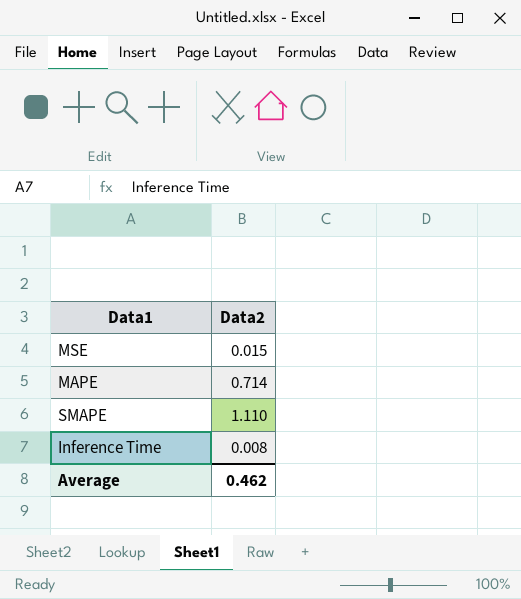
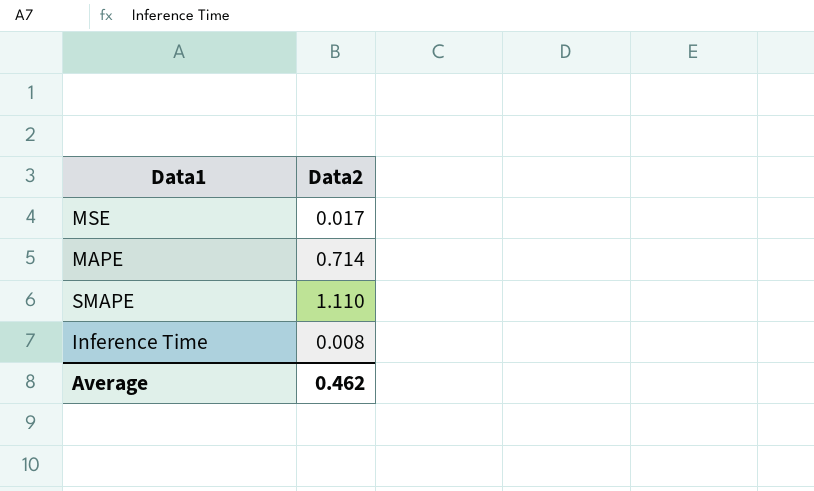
MSE | Data2: 0.015 -> 0.017

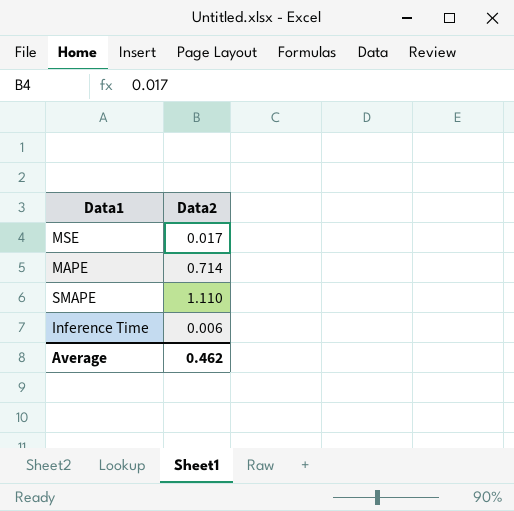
Inference Time | Data2: 0.008 -> 0.006

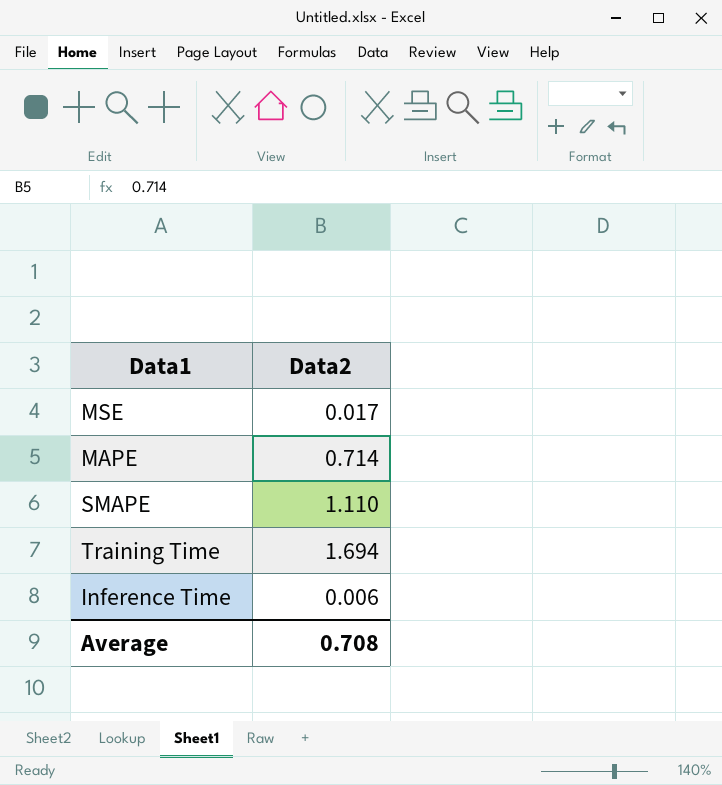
row Training Time: none -> 1.694
Average | Data2: 0.462 -> 0.708

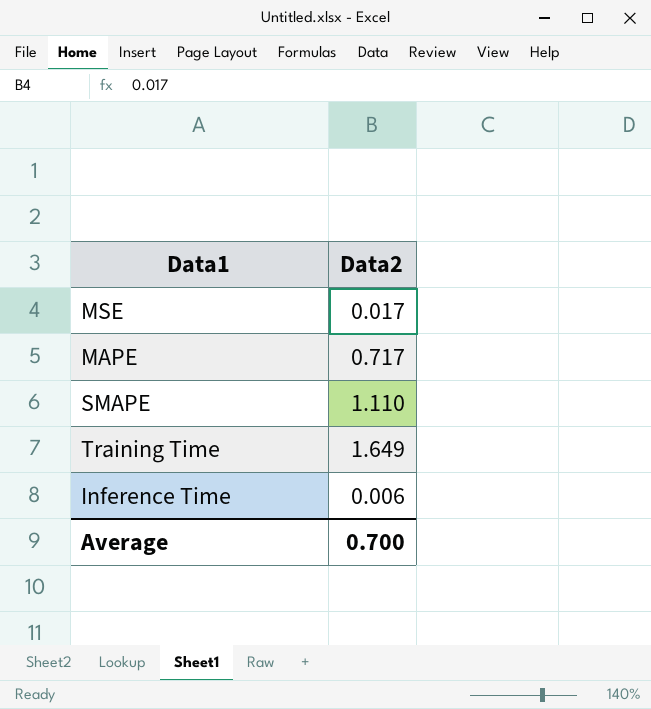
MAPE | Data2: 0.714 -> 0.717
Training Time | Data2: 1.694 -> 1.649
Average | Data2: 0.708 -> 0.700

